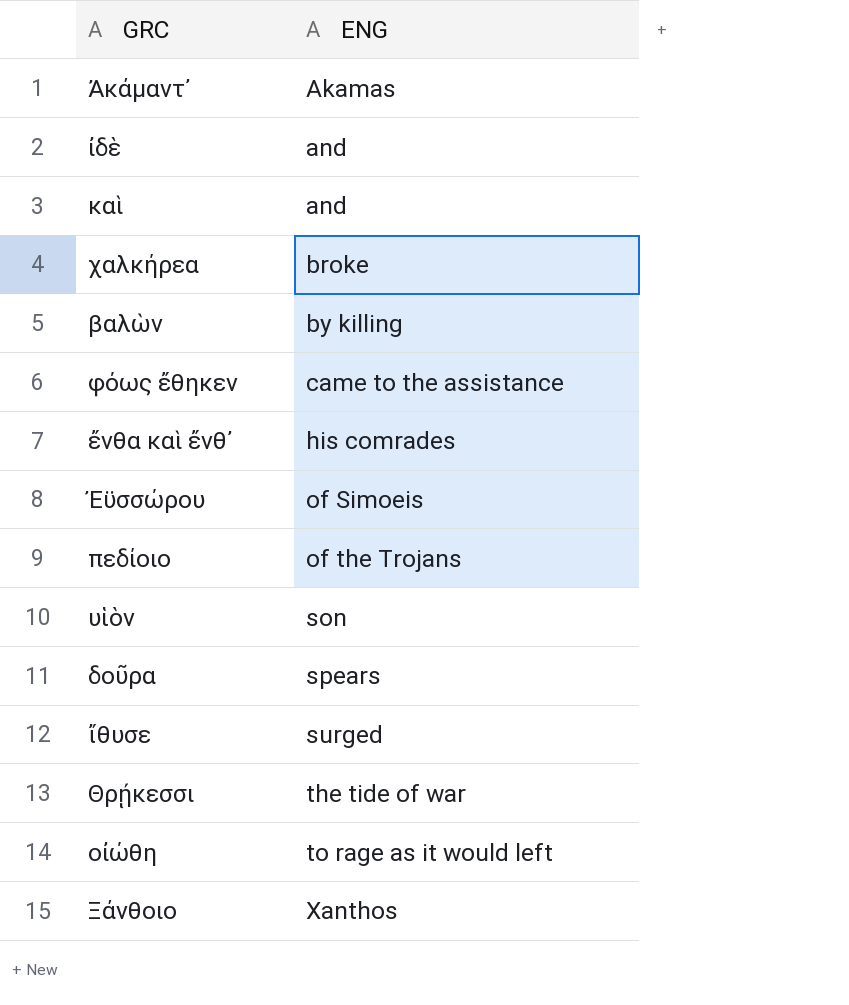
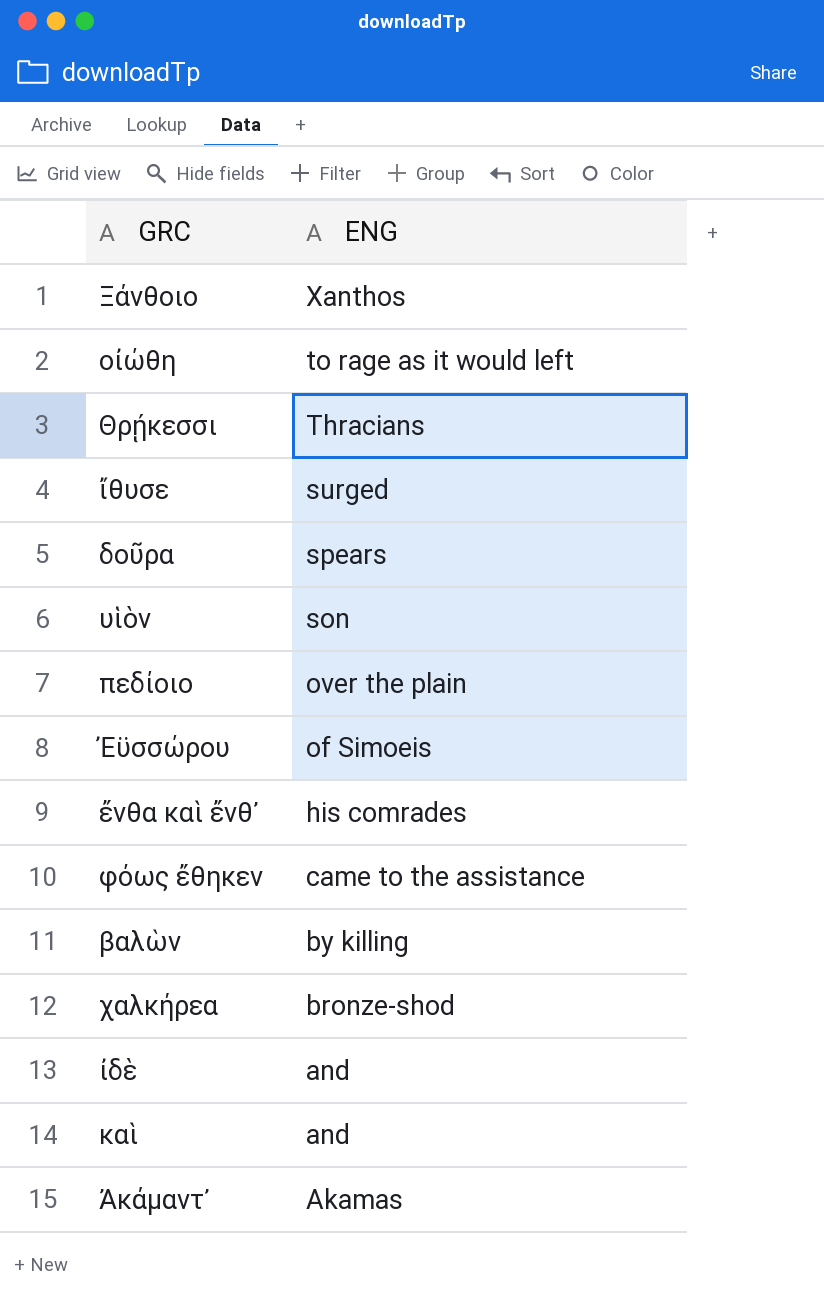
row order: ENG ascending -> ENG descending
Θρῄκεσσι | ENG: the tide of war -> Thracians
πεδίοιο | ENG: of the Trojans -> over the plain
χαλκήρεα | ENG: broke -> bronze-shod

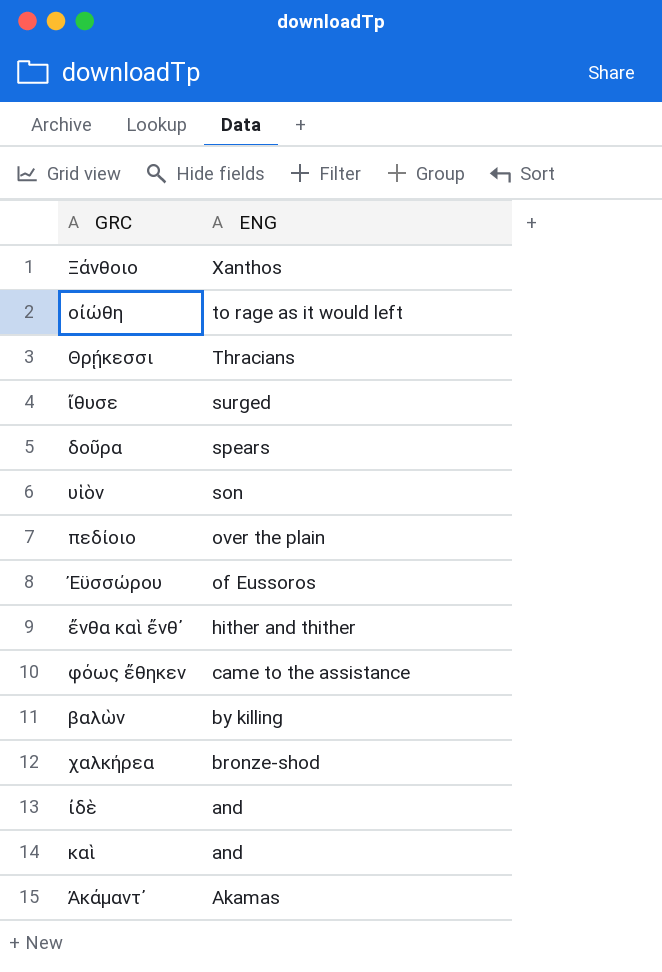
Ἐϋσσώρου | ENG: of Simoeis -> of Eussoros
ἔνθα καὶ ἔνθ᾽ | ENG: his comrades -> hither and thither

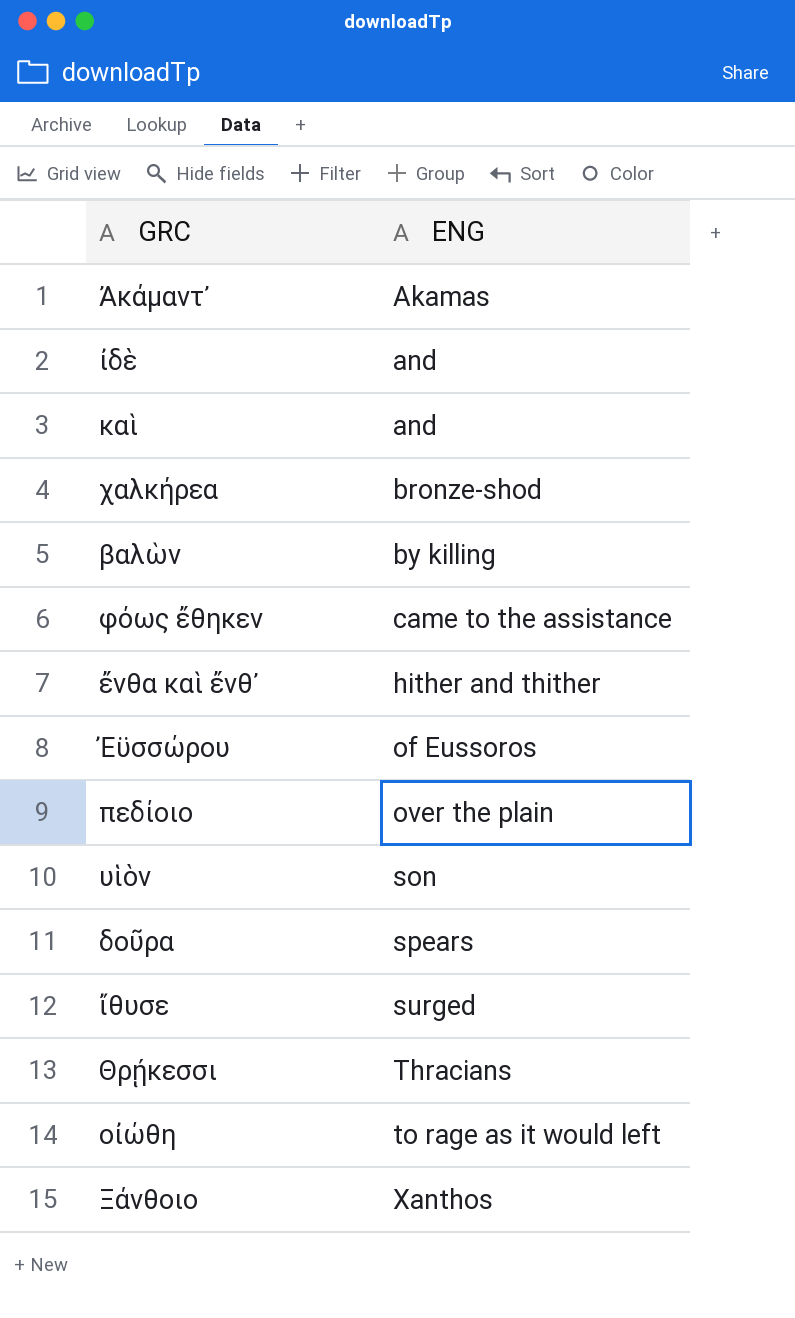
row order: ENG descending -> ENG ascending

